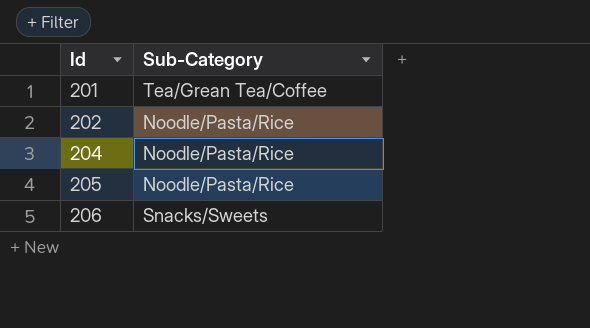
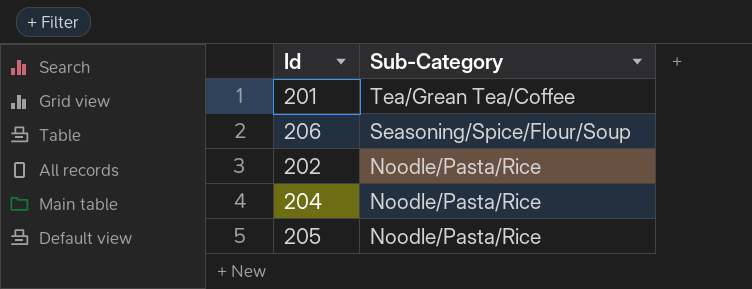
row order: Id ascending -> Sub-Category descending
206 | Sub-Category: Snacks/Sweets -> Seasoning/Spice/Flour/Soup

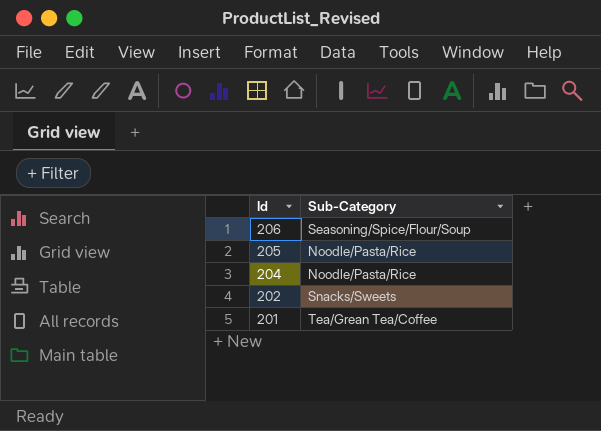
row order: Sub-Category descending -> Id descending
202 | Sub-Category: Noodle/Pasta/Rice -> Snacks/Sweets

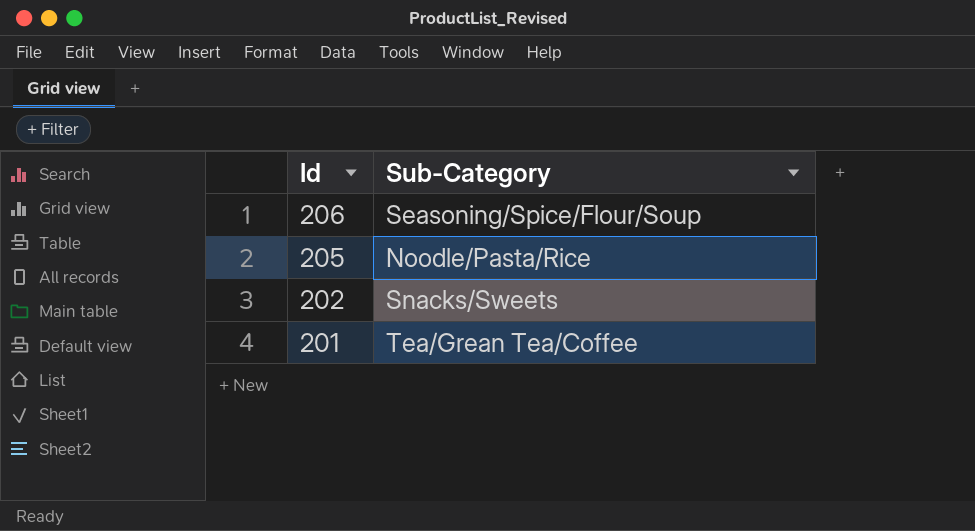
row 204: Noodle/Pasta/Rice -> none

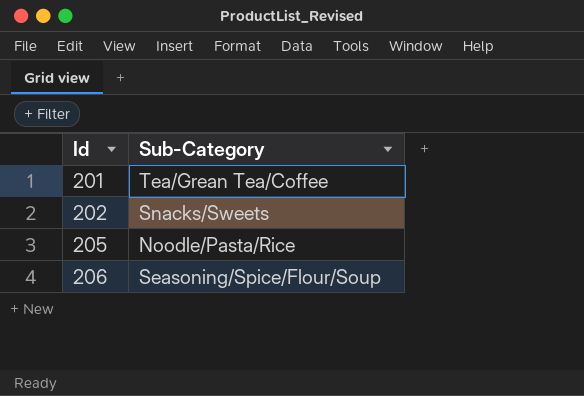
row order: Id descending -> Id ascending

